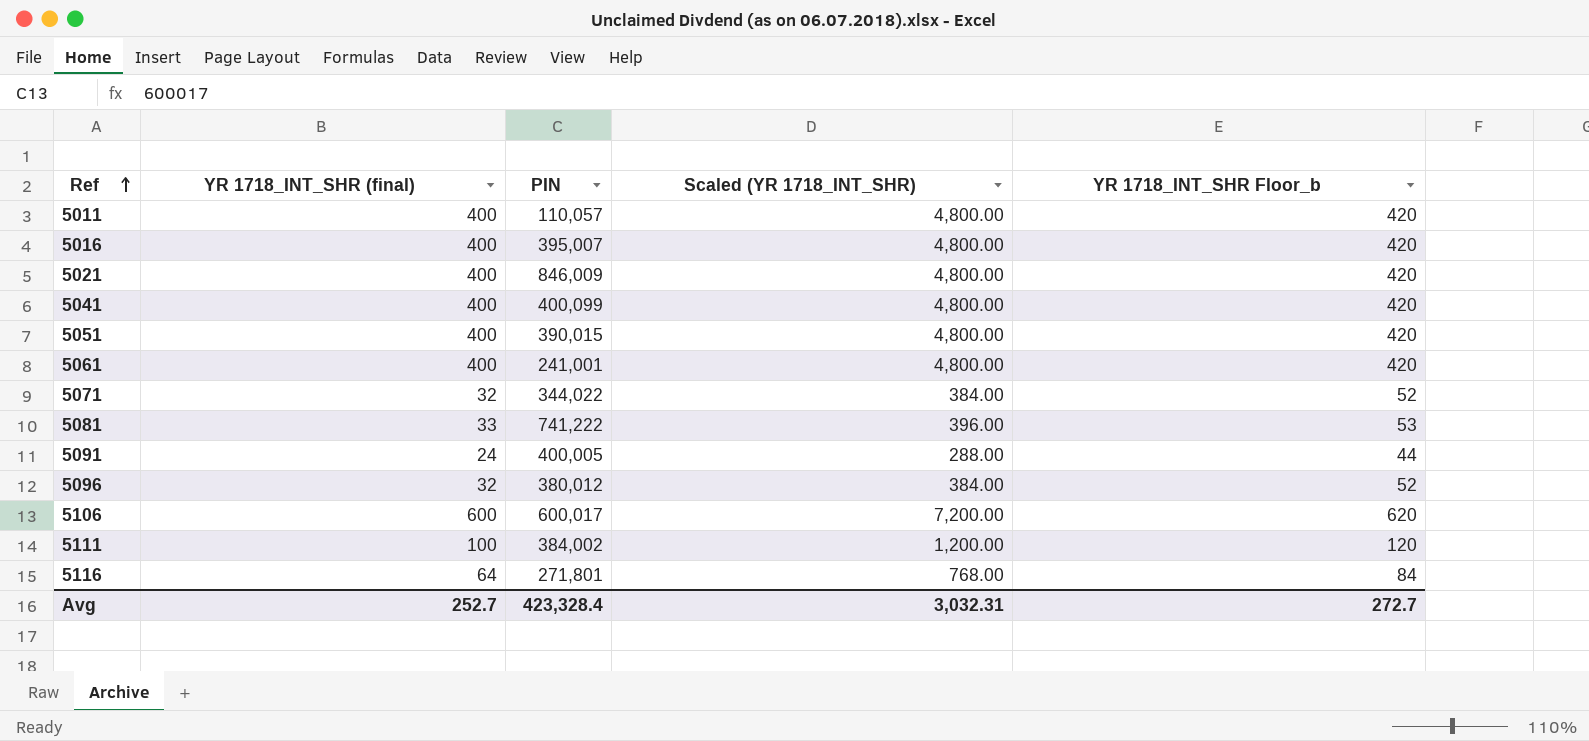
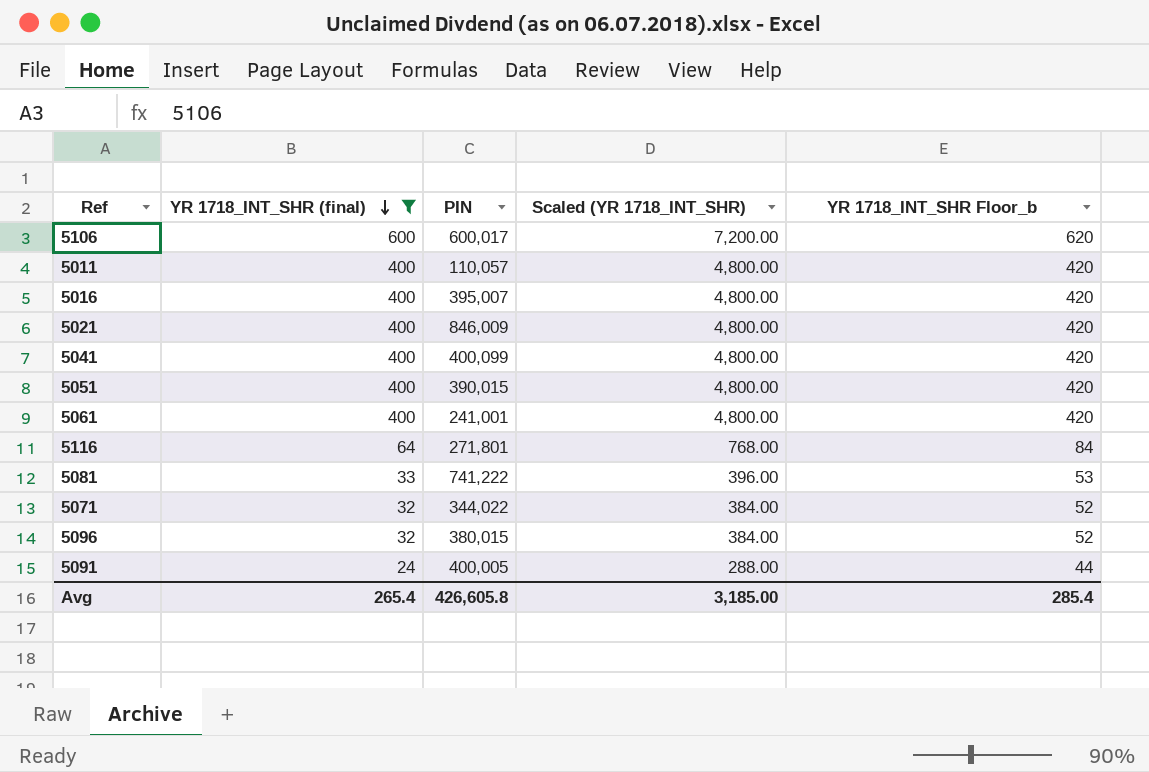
filter: none -> YR 1718_INT_SHR (final) != 100
row order: Ref ascending -> YR 1718_INT_SHR (final) descending
5096 | PIN: 380,012 -> 380,015
Avg | YR 1718_INT_SHR (final): 252.7 -> 265.4
Avg | PIN: 423,328.4 -> 426,605.8
Avg | Scaled (YR 1718_INT_SHR): 3,032.31 -> 3,185.00
Avg | YR 1718_INT_SHR Floor_b: 272.7 -> 285.4

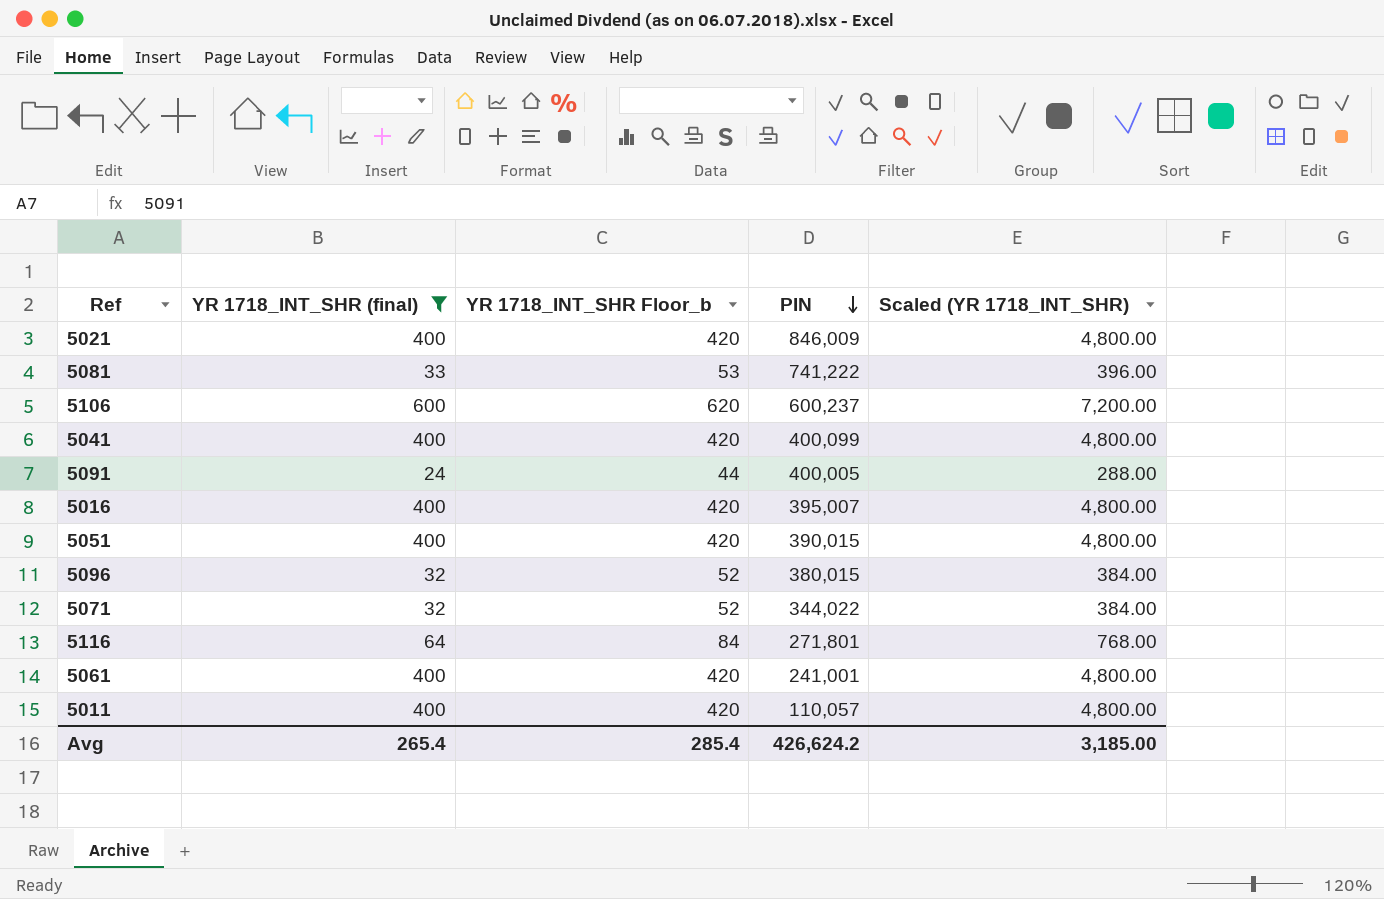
row order: YR 1718_INT_SHR (final) descending -> PIN descending
column YR 1718_INT_SHR Floor_b | position: 5 -> 3
5106 | PIN: 600,017 -> 600,237
Avg | PIN: 426,605.8 -> 426,624.2

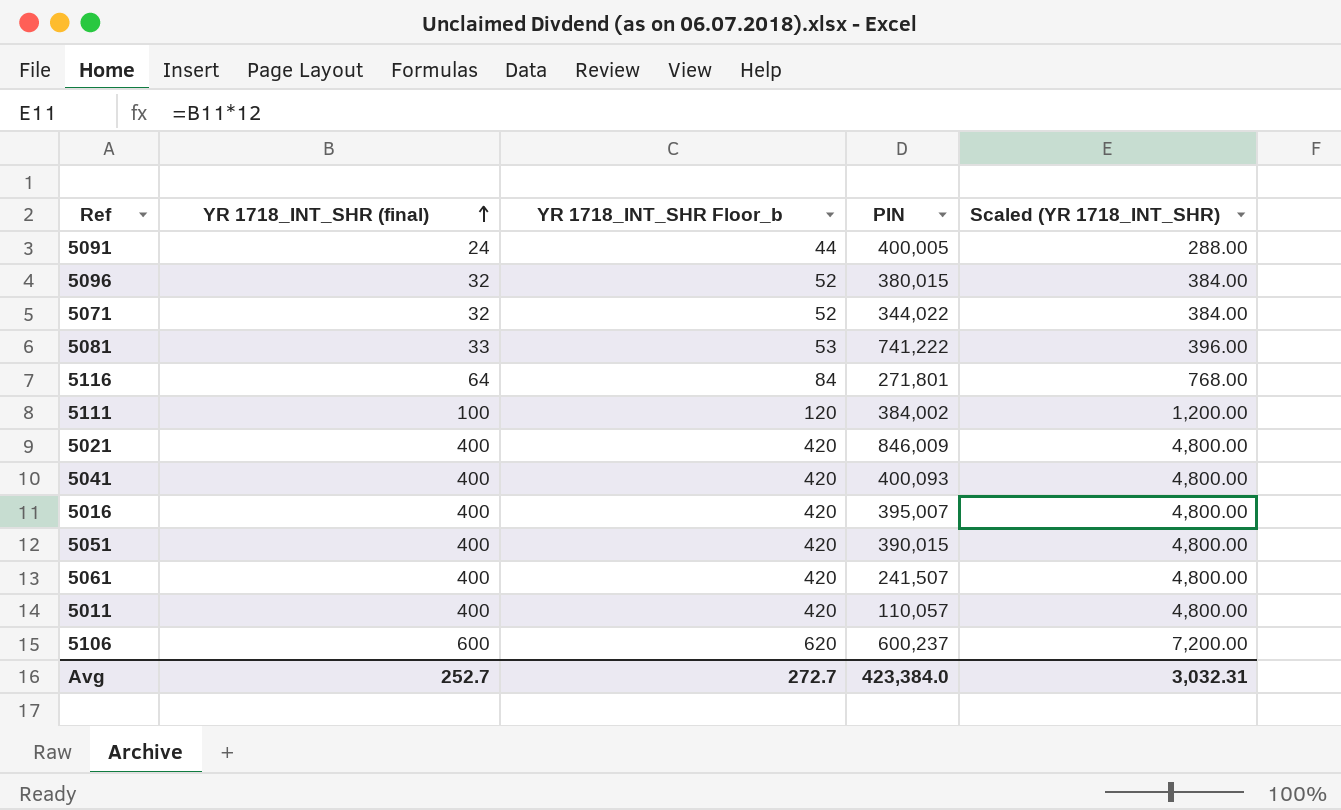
filter: YR 1718_INT_SHR (final) != 100 -> none
row order: PIN descending -> YR 1718_INT_SHR (final) ascending
5041 | PIN: 400,099 -> 400,093
5061 | PIN: 241,001 -> 241,507
Avg | YR 1718_INT_SHR (final): 265.4 -> 252.7
Avg | YR 1718_INT_SHR Floor_b: 285.4 -> 272.7
Avg | PIN: 426,624.2 -> 423,384.0
Avg | Scaled (YR 1718_INT_SHR): 3,185.00 -> 3,032.31

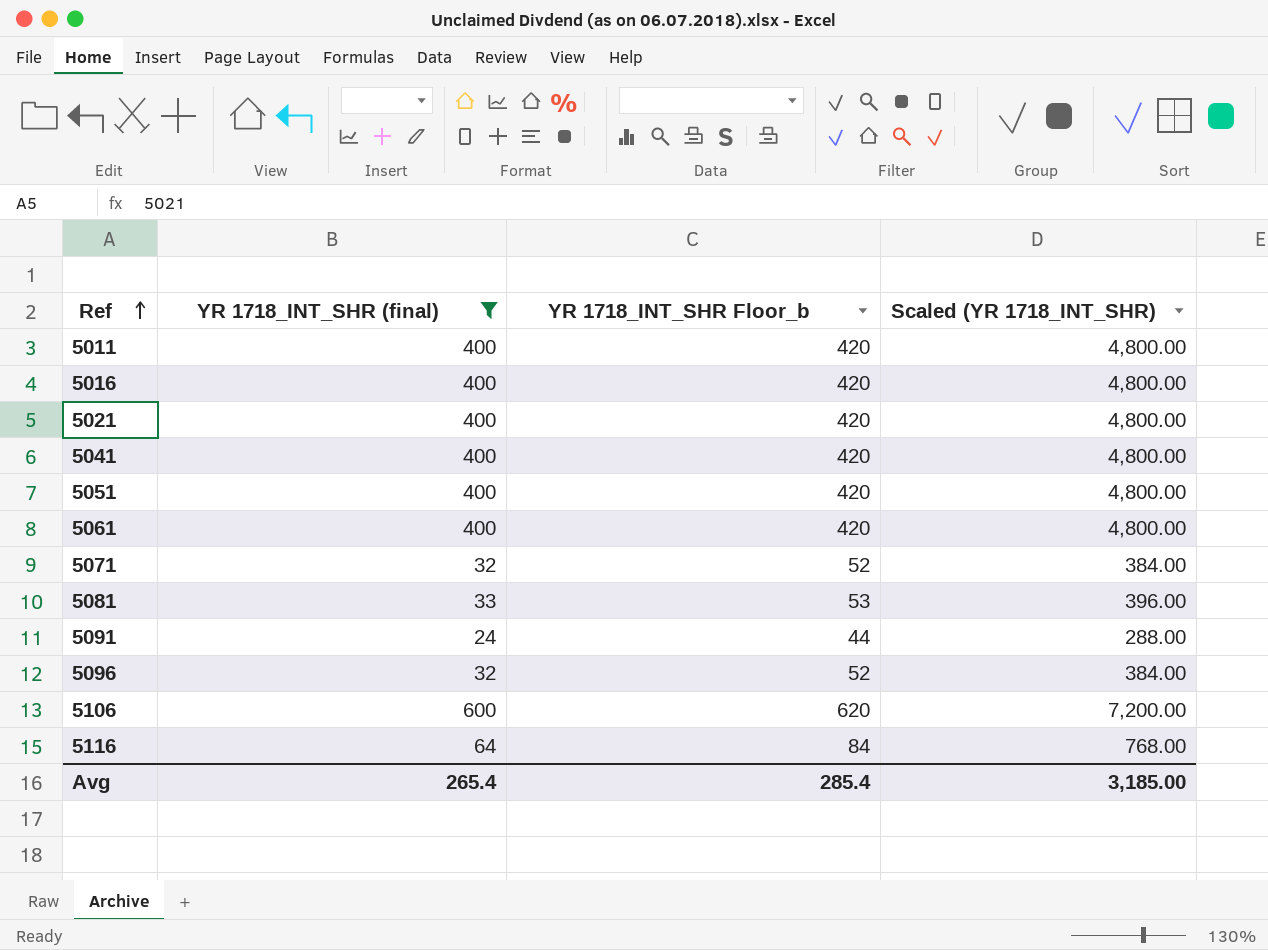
filter: none -> YR 1718_INT_SHR (final) != 100
row order: YR 1718_INT_SHR (final) ascending -> Ref ascending
column PIN | position: 4 -> none
Avg | YR 1718_INT_SHR (final): 252.7 -> 265.4
Avg | YR 1718_INT_SHR Floor_b: 272.7 -> 285.4
Avg | Scaled (YR 1718_INT_SHR): 3,032.31 -> 3,185.00

